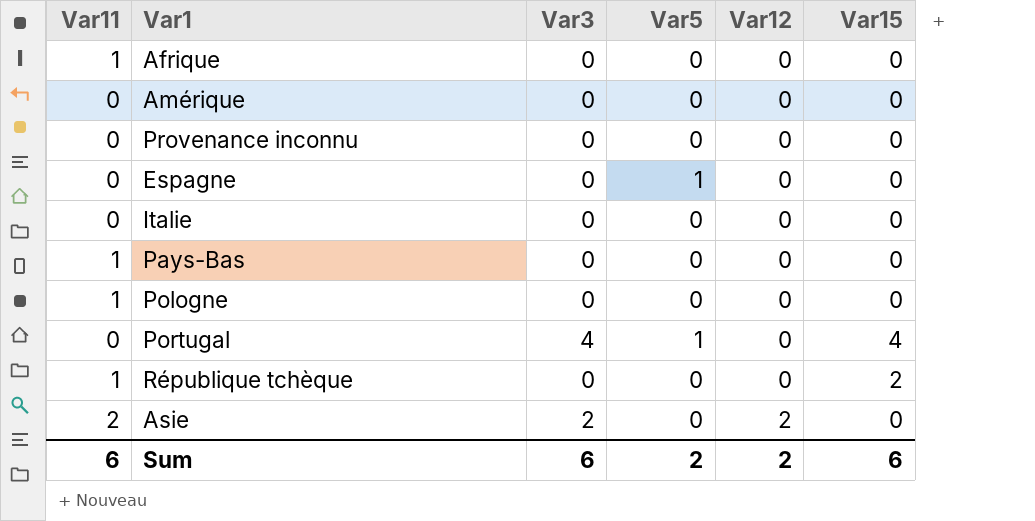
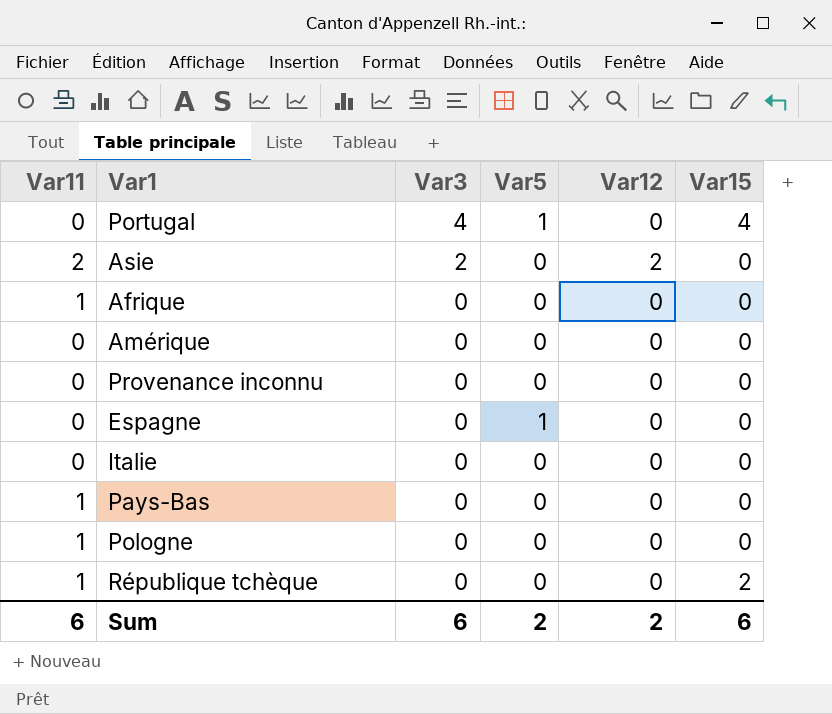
row order: Var12 ascending -> Var3 descending

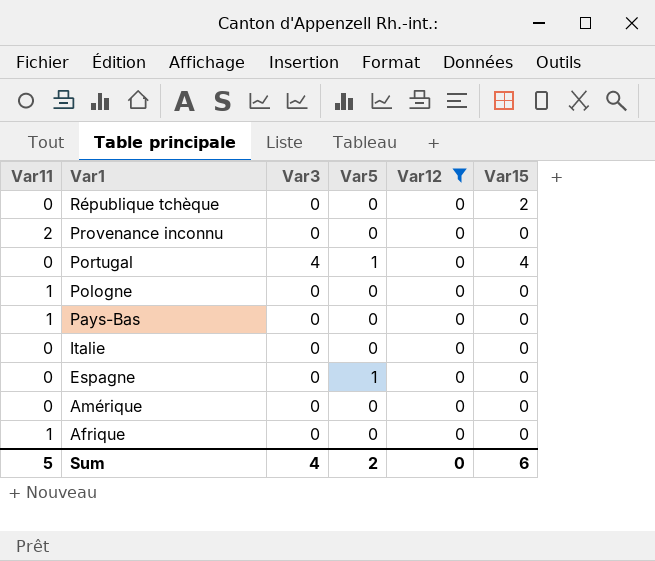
filter: none -> Var12 = 0
row order: Var3 descending -> Var1 descending
République tchèque | Var11: 1 -> 0
Provenance inconnu | Var11: 0 -> 2
Sum | Var11: 6 -> 5
Sum | Var3: 6 -> 4
Sum | Var12: 2 -> 0

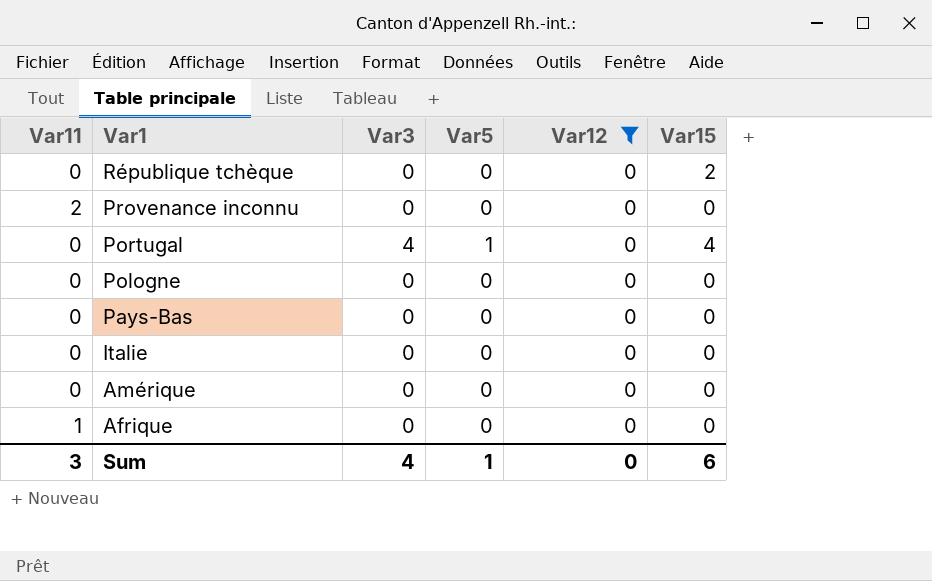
row Espagne: 0 | 0 | 1 | 0 | 0 -> none
Pologne | Var11: 1 -> 0
Pays-Bas | Var11: 1 -> 0
Sum | Var11: 5 -> 3
Sum | Var5: 2 -> 1

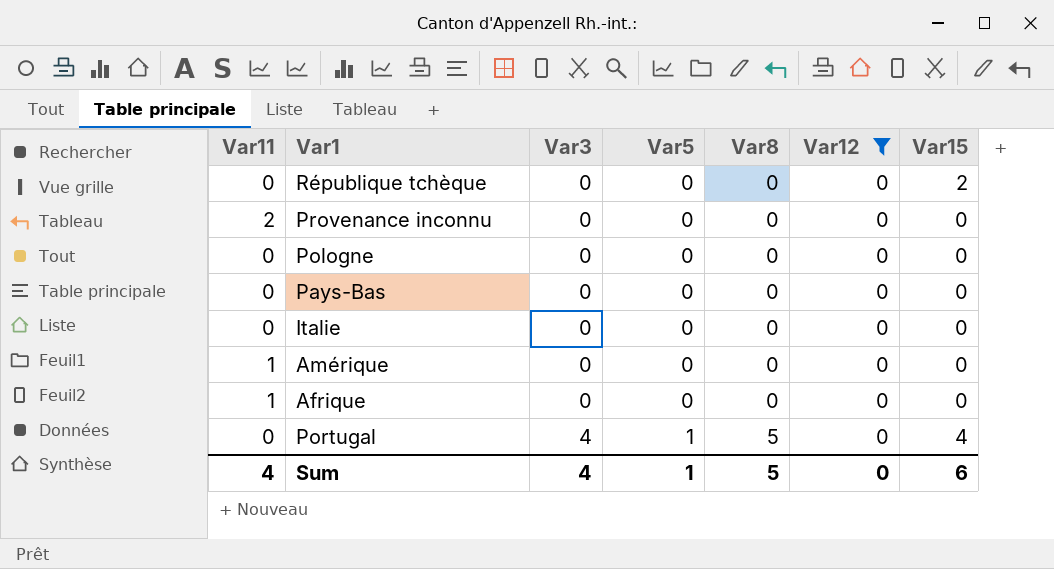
row order: Var1 descending -> Var3 ascending
column Var8 | position: none -> 5
Amérique | Var11: 0 -> 1
Sum | Var11: 3 -> 4

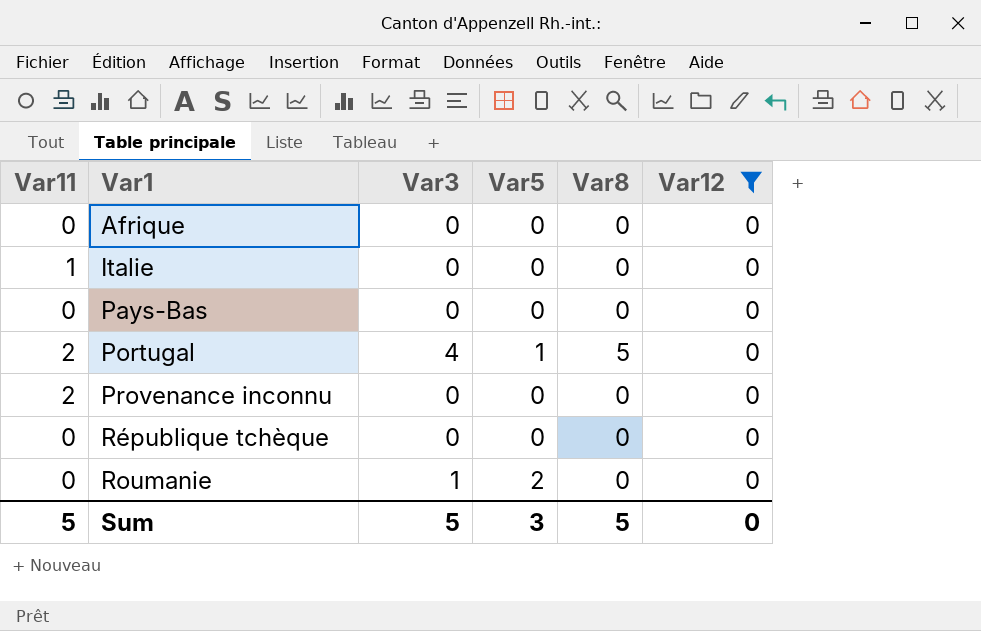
row order: Var3 ascending -> Var1 ascending
column Var15 | position: 7 -> none
row Pologne: 0 | 0 | 0 | 0 | 0 | 0 -> none
row Amérique: 1 | 0 | 0 | 0 | 0 | 0 -> none
Afrique | Var11: 1 -> 0
Italie | Var11: 0 -> 1
Portugal | Var11: 0 -> 2
row Roumanie: none -> 0 | 1 | 2 | 0 | 0
Sum | Var11: 4 -> 5
Sum | Var3: 4 -> 5
Sum | Var5: 1 -> 3

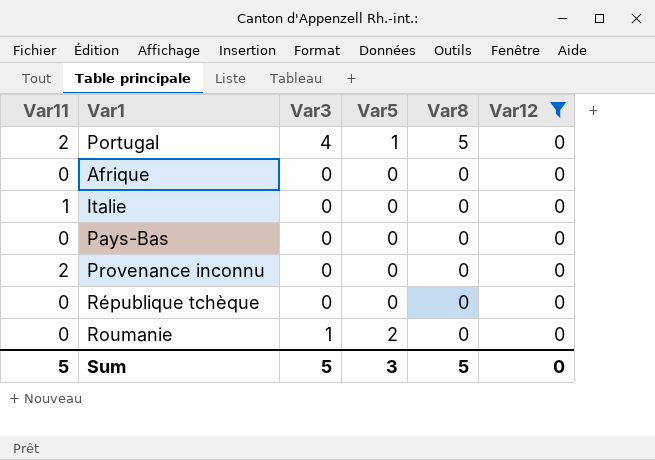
row order: Var1 ascending -> Var8 descending

